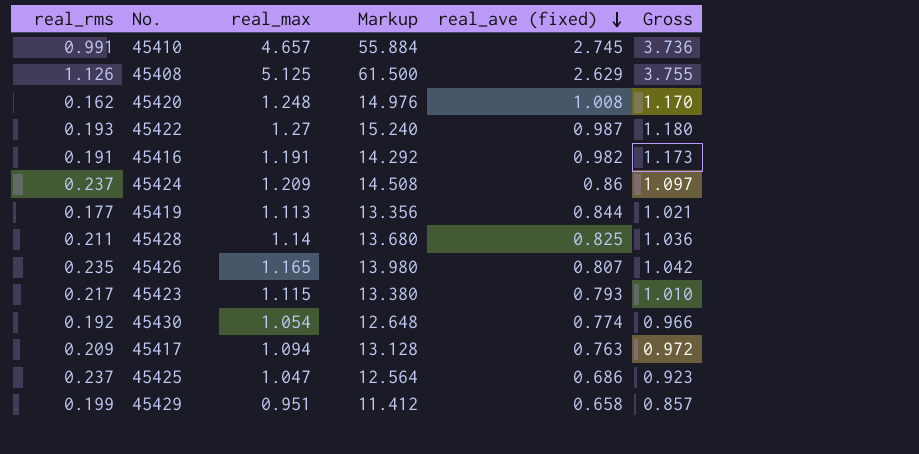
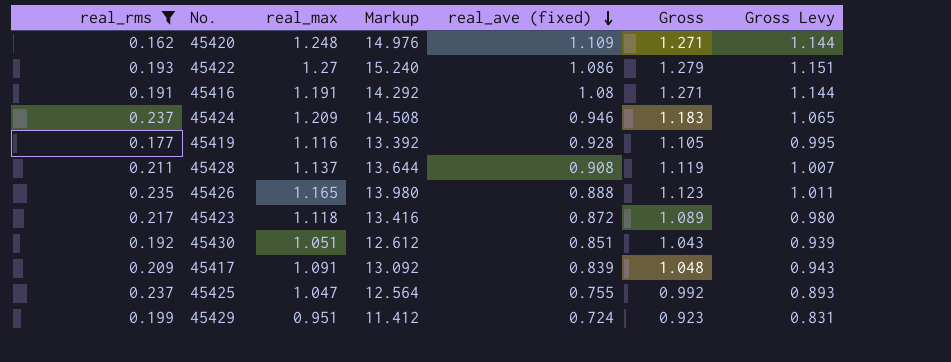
filter: none -> real_rms <= 0.237
column Gross Levy | formula: none -> [Gross] * 0.9
45420 | real_ave (fixed): 1.008 -> 1.109
45420 | Gross: 1.170 -> 1.271
45422 | real_ave (fixed): 0.987 -> 1.086
45422 | Gross: 1.180 -> 1.279
45416 | real_ave (fixed): 0.982 -> 1.08
45416 | Gross: 1.173 -> 1.271
45424 | real_ave (fixed): 0.86 -> 0.946
45424 | Gross: 1.097 -> 1.183
45419 | real_max: 1.113 -> 1.116
45419 | Markup: 13.356 -> 13.392
45419 | real_ave (fixed): 0.844 -> 0.928
45419 | Gross: 1.021 -> 1.105
45428 | real_max: 1.14 -> 1.137
45428 | Markup: 13.680 -> 13.644
45428 | real_ave (fixed): 0.825 -> 0.908
45428 | Gross: 1.036 -> 1.119
45426 | real_ave (fixed): 0.807 -> 0.888
45426 | Gross: 1.042 -> 1.123
45423 | real_max: 1.115 -> 1.118
45423 | Markup: 13.380 -> 13.416
45423 | real_ave (fixed): 0.793 -> 0.872
45423 | Gross: 1.010 -> 1.089
45430 | real_max: 1.054 -> 1.051
45430 | Markup: 12.648 -> 12.612
45430 | real_ave (fixed): 0.774 -> 0.851
45430 | Gross: 0.966 -> 1.043
45417 | real_max: 1.094 -> 1.091
45417 | Markup: 13.128 -> 13.092
45417 | real_ave (fixed): 0.763 -> 0.839
45417 | Gross: 0.972 -> 1.048
45425 | real_ave (fixed): 0.686 -> 0.755
45425 | Gross: 0.923 -> 0.992
45429 | real_ave (fixed): 0.658 -> 0.724
45429 | Gross: 0.857 -> 0.923

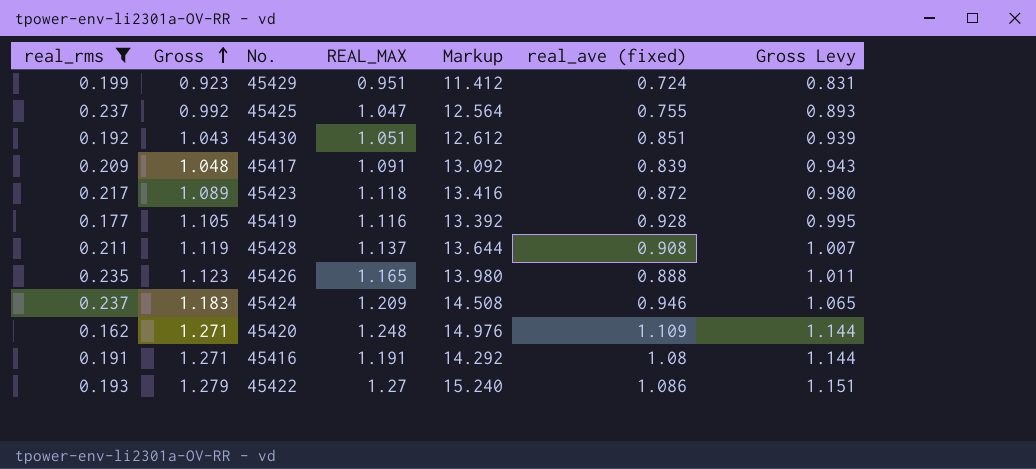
row order: real_ave (fixed) descending -> Gross ascending
column Gross | position: 6 -> 2
column name: real_max -> REAL_MAX

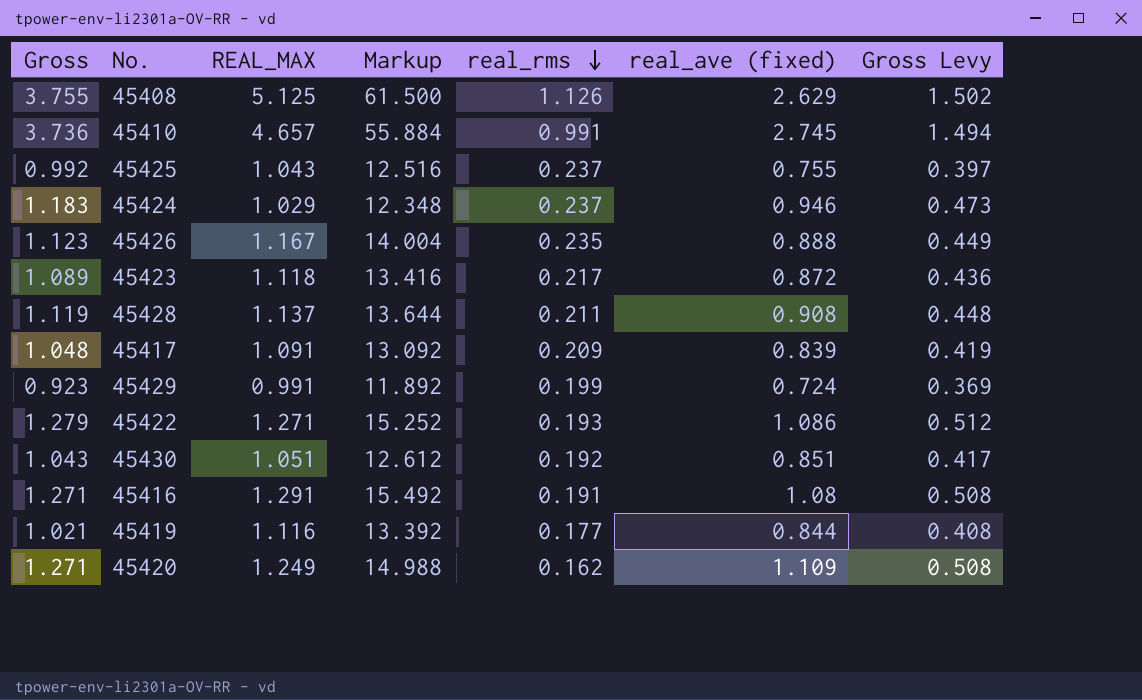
filter: real_rms <= 0.237 -> none
row order: Gross ascending -> real_rms descending
column real_rms | position: 1 -> 5
column Gross Levy | formula: [Gross] * 0.9 -> [Gross] * 0.4
45425 | REAL_MAX: 1.047 -> 1.043
45425 | Markup: 12.564 -> 12.516
45424 | REAL_MAX: 1.209 -> 1.029
45424 | Markup: 14.508 -> 12.348
45426 | REAL_MAX: 1.165 -> 1.167
45426 | Markup: 13.980 -> 14.004
45429 | REAL_MAX: 0.951 -> 0.991
45429 | Markup: 11.412 -> 11.892
45422 | REAL_MAX: 1.27 -> 1.271
45422 | Markup: 15.240 -> 15.252
45416 | REAL_MAX: 1.191 -> 1.291
45416 | Markup: 14.292 -> 15.492
45419 | Gross: 1.105 -> 1.021
45419 | real_ave (fixed): 0.928 -> 0.844
45420 | REAL_MAX: 1.248 -> 1.249
45420 | Markup: 14.976 -> 14.988

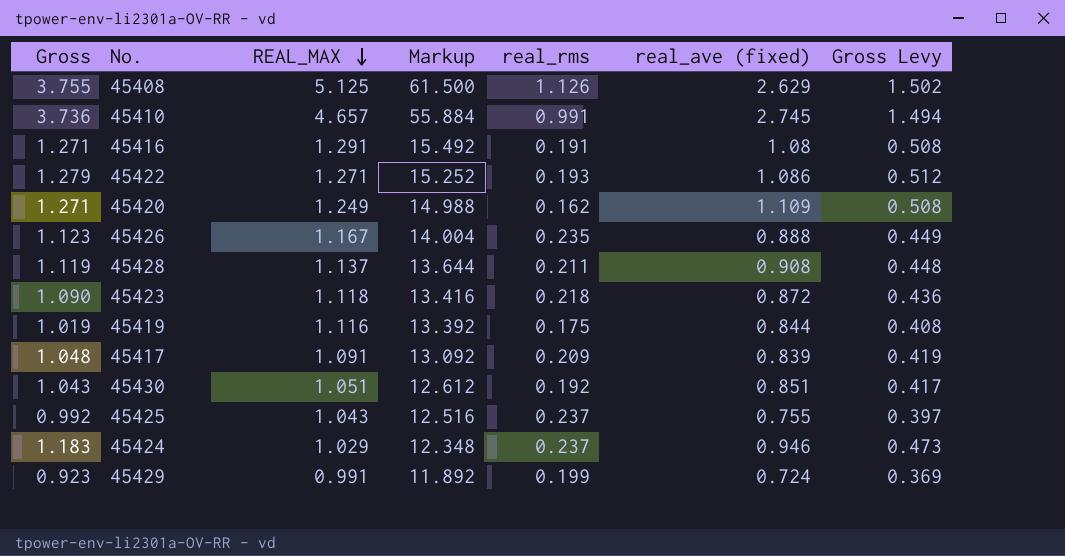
row order: real_rms descending -> REAL_MAX descending
45423 | Gross: 1.089 -> 1.090
45423 | real_rms: 0.217 -> 0.218
45419 | Gross: 1.021 -> 1.019
45419 | real_rms: 0.177 -> 0.175

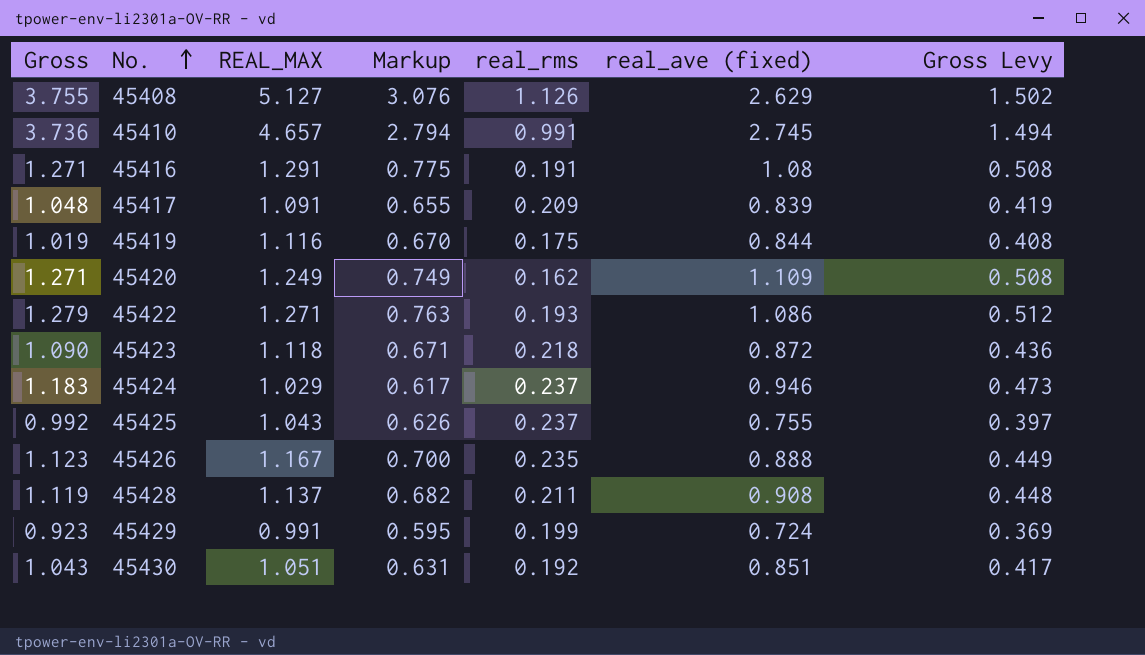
row order: REAL_MAX descending -> No. ascending
column Markup | formula: [REAL_MAX] * 12 -> [REAL_MAX] * 0.6
45408 | REAL_MAX: 5.125 -> 5.127

